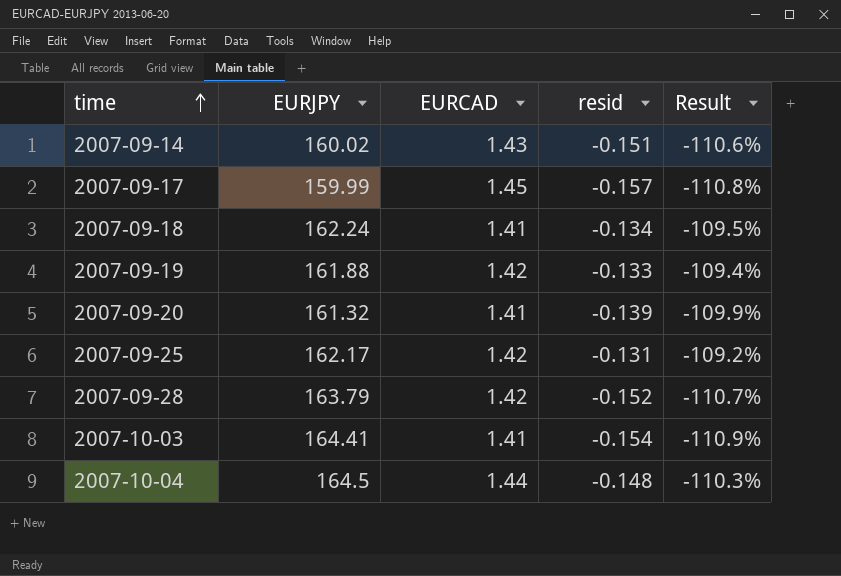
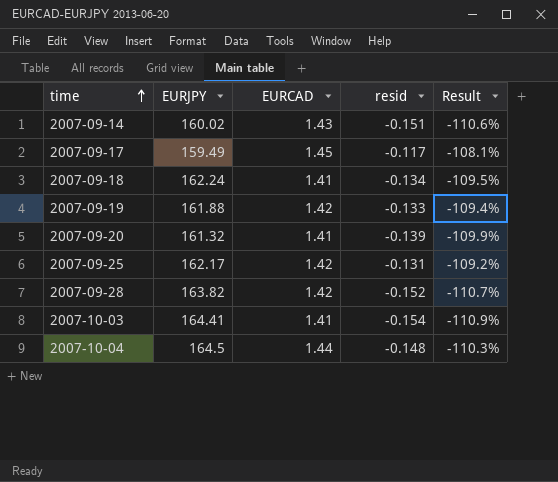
2007-09-17 | EURJPY: 159.99 -> 159.49
2007-09-17 | resid: -0.157 -> -0.117
2007-09-17 | Result: -110.8% -> -108.1%
2007-09-28 | EURJPY: 163.79 -> 163.82

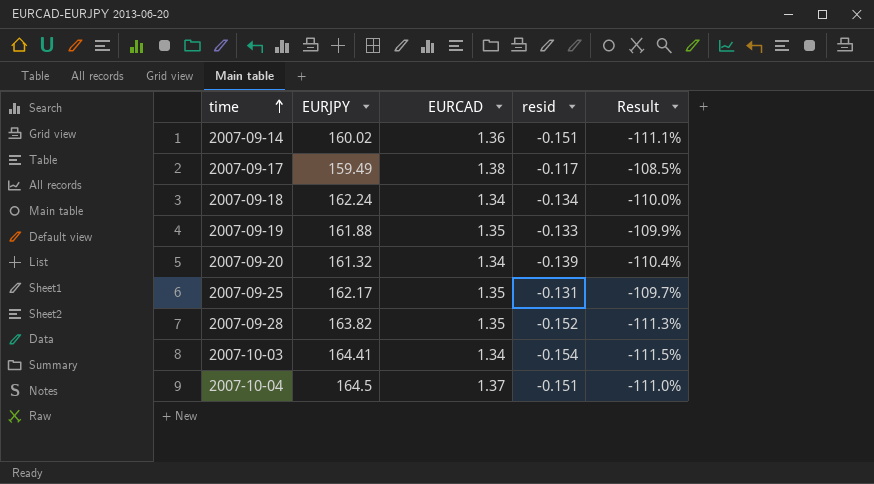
2007-09-14 | EURCAD: 1.43 -> 1.36
2007-09-14 | Result: -110.6% -> -111.1%
2007-09-17 | EURCAD: 1.45 -> 1.38
2007-09-17 | Result: -108.1% -> -108.5%
2007-09-18 | EURCAD: 1.41 -> 1.34
2007-09-18 | Result: -109.5% -> -110.0%
2007-09-19 | EURCAD: 1.42 -> 1.35
2007-09-19 | Result: -109.4% -> -109.9%
2007-09-20 | EURCAD: 1.41 -> 1.34
2007-09-20 | Result: -109.9% -> -110.4%
2007-09-25 | EURCAD: 1.42 -> 1.35
2007-09-25 | Result: -109.2% -> -109.7%
2007-09-28 | EURCAD: 1.42 -> 1.35
2007-09-28 | Result: -110.7% -> -111.3%
2007-10-03 | EURCAD: 1.41 -> 1.34
2007-10-03 | Result: -110.9% -> -111.5%
2007-10-04 | EURCAD: 1.44 -> 1.37
2007-10-04 | resid: -0.148 -> -0.151
2007-10-04 | Result: -110.3% -> -111.0%

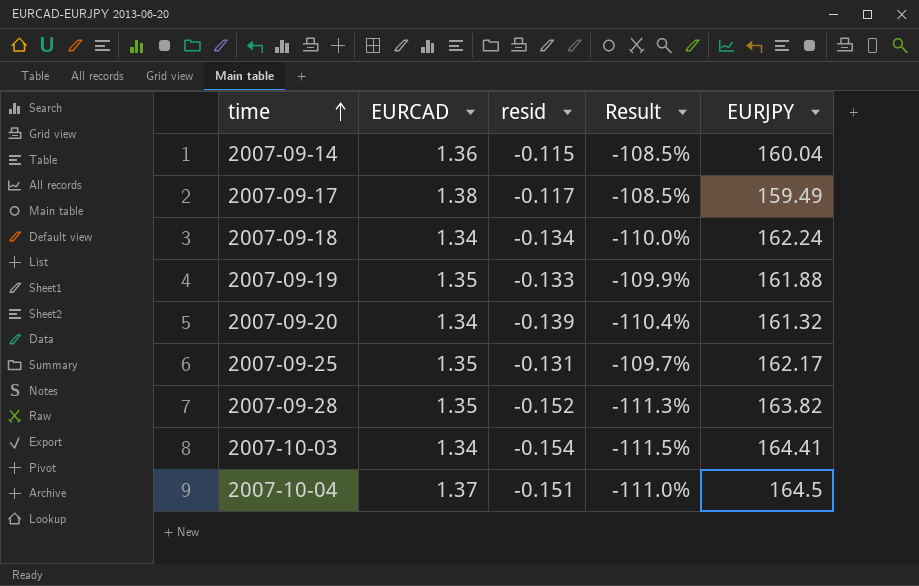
column EURJPY | position: 2 -> 5
2007-09-14 | resid: -0.151 -> -0.115
2007-09-14 | Result: -111.1% -> -108.5%
2007-09-14 | EURJPY: 160.02 -> 160.04

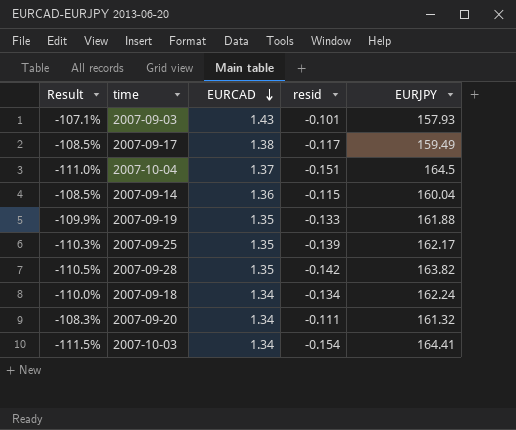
row order: time ascending -> EURCAD descending
column Result | position: 4 -> 1
row 2007-09-03: none -> -107.1% | 1.43 | -0.101 | 157.93
2007-09-25 | Result: -109.7% -> -110.3%
2007-09-25 | resid: -0.131 -> -0.139
2007-09-28 | Result: -111.3% -> -110.5%
2007-09-28 | resid: -0.152 -> -0.142
2007-09-20 | Result: -110.4% -> -108.3%
2007-09-20 | resid: -0.139 -> -0.111

